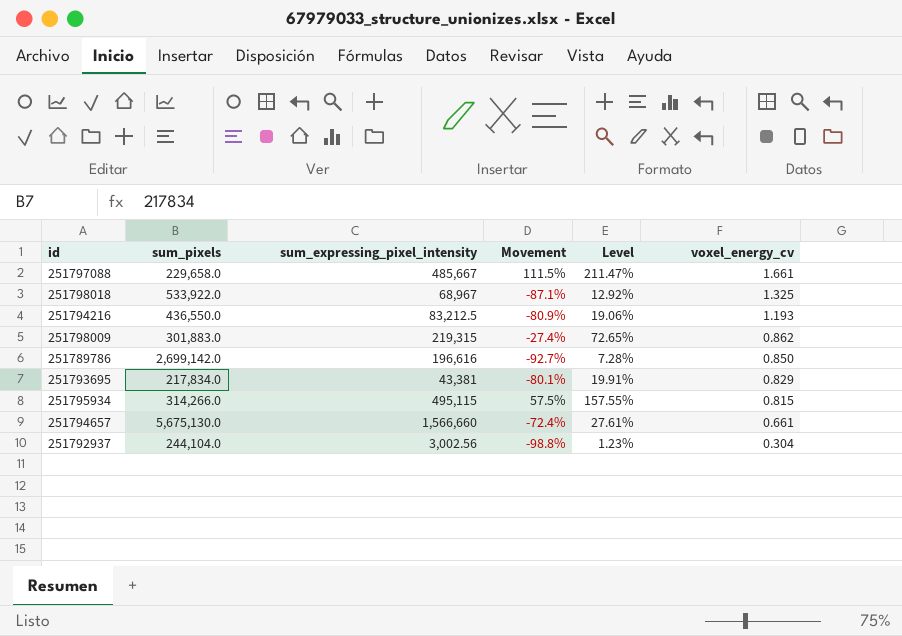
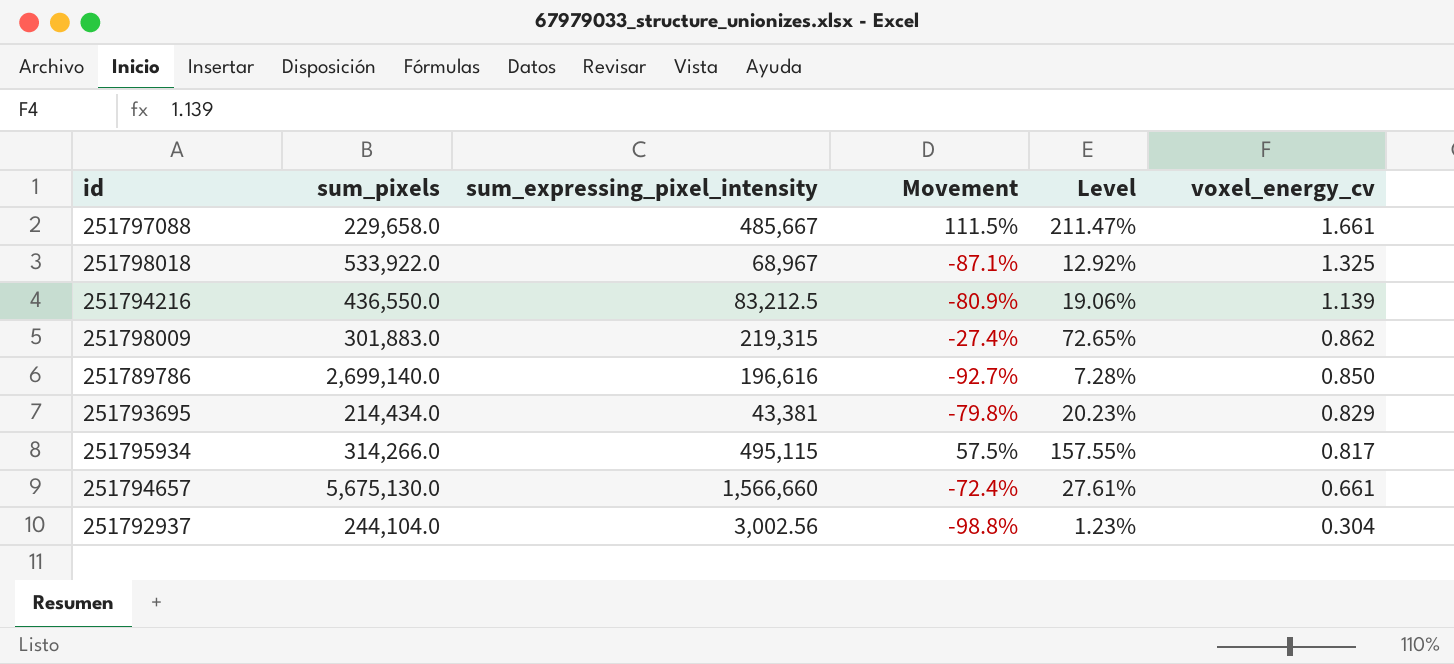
251794216 | voxel_energy_cv: 1.193 -> 1.139
251789786 | sum_pixels: 2,699,142.0 -> 2,699,140.0
251793695 | sum_pixels: 217,834.0 -> 214,434.0
251793695 | Movement: -80.1% -> -79.8%
251793695 | Level: 19.91% -> 20.23%
251795934 | voxel_energy_cv: 0.815 -> 0.817

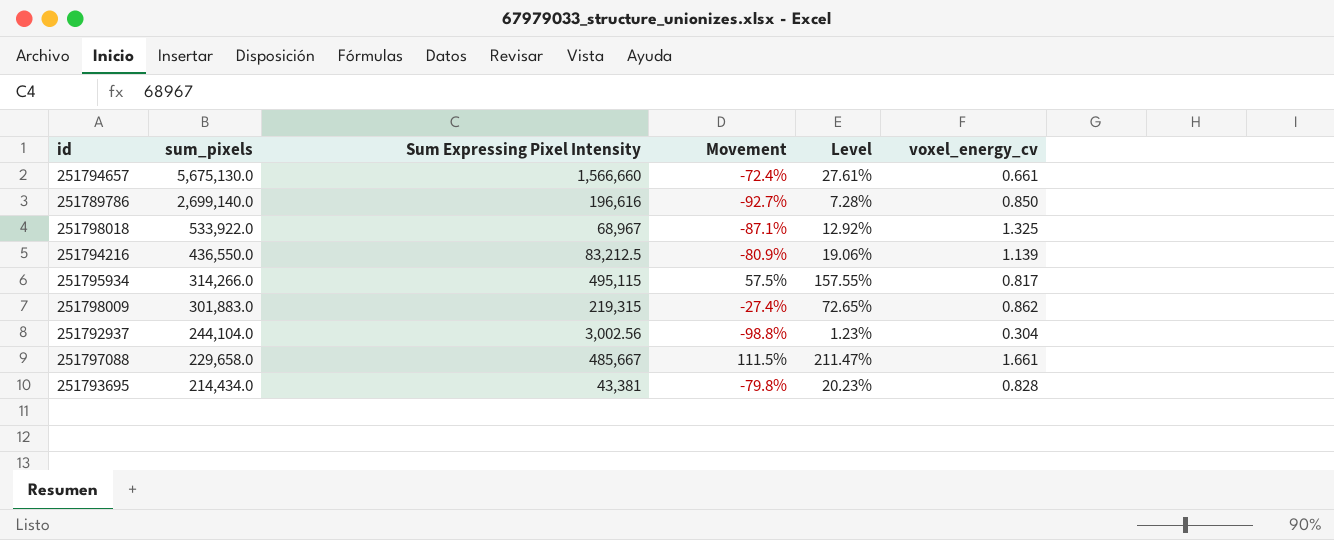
row order: voxel_energy_cv descending -> sum_pixels descending
column name: sum_expressing_pixel_intensity -> Sum Expressing Pixel Intensity
251793695 | voxel_energy_cv: 0.829 -> 0.828

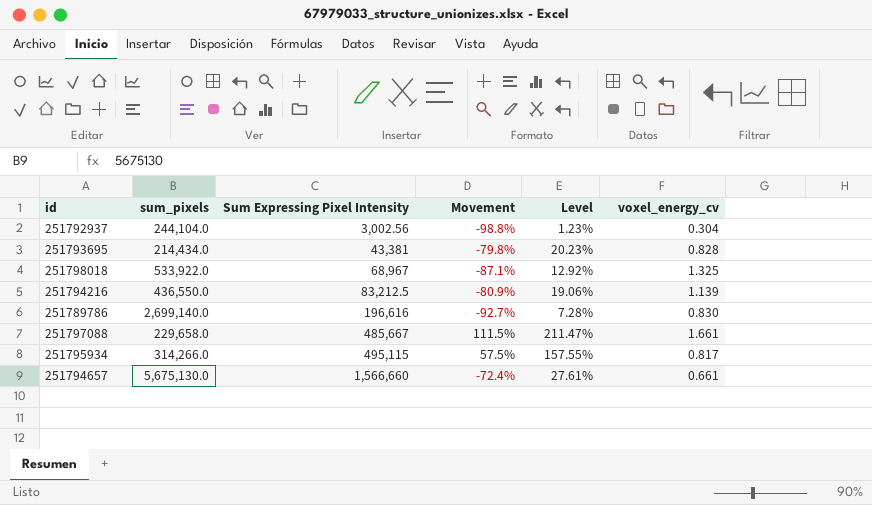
row order: sum_pixels descending -> Sum Expressing Pixel Intensity ascending
row 251798009: 301,883.0 | 219,315 | -27.4% | 72.65% | 0.862 -> none
251789786 | voxel_energy_cv: 0.850 -> 0.830

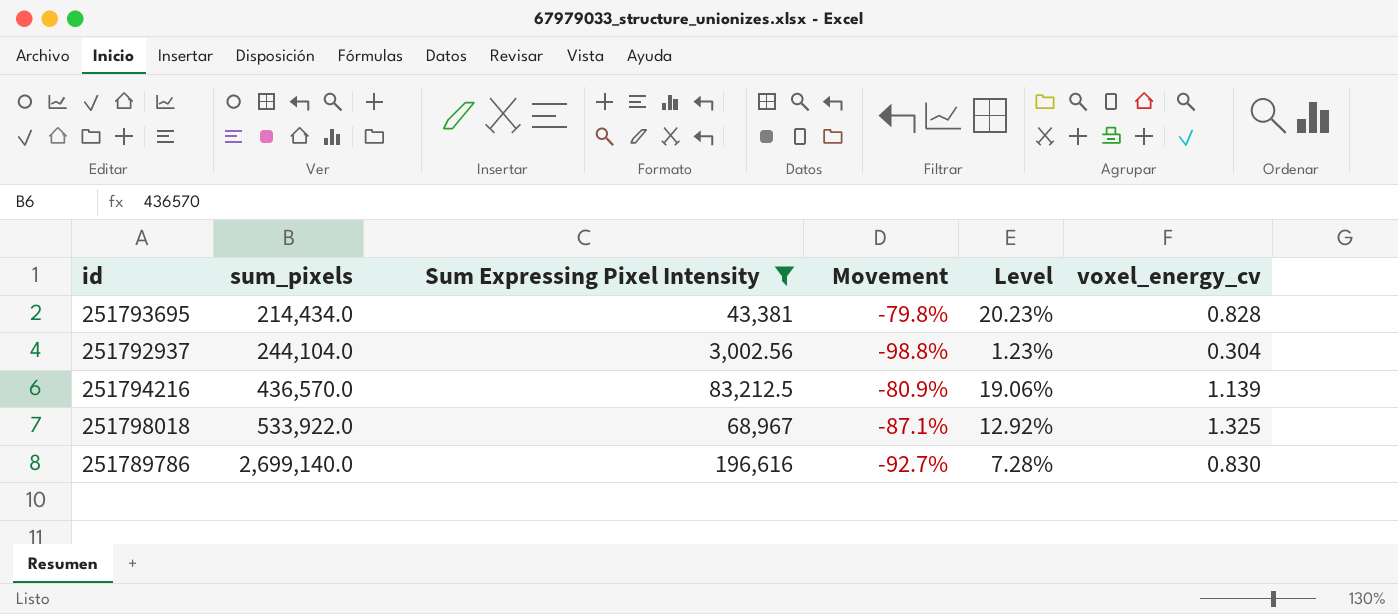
filter: none -> Sum Expressing Pixel Intensity <= 196,616
row order: Sum Expressing Pixel Intensity ascending -> sum_pixels ascending
251794216 | sum_pixels: 436,550.0 -> 436,570.0

